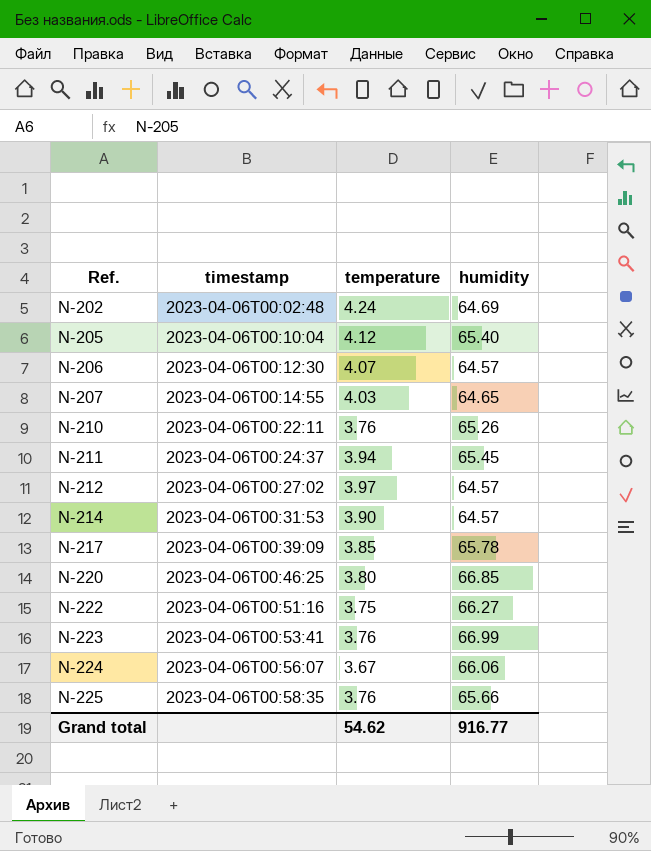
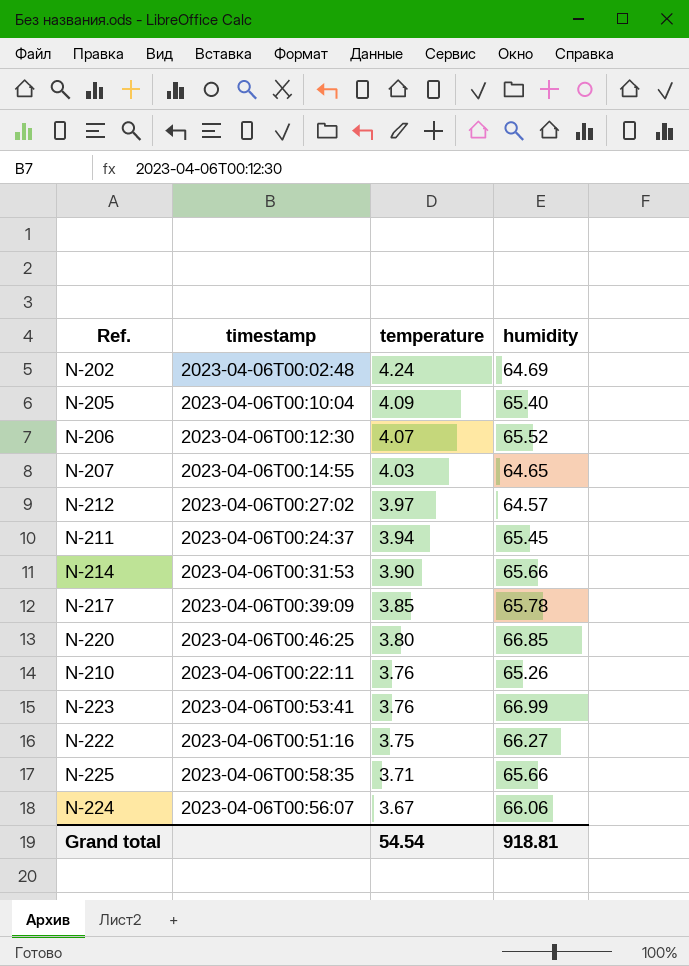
row order: Ref. ascending -> temperature descending
N-205 | temperature: 4.12 -> 4.09
N-206 | humidity: 64.57 -> 65.52
N-214 | humidity: 64.57 -> 65.66
N-225 | temperature: 3.76 -> 3.71
Grand total | temperature: 54.62 -> 54.54
Grand total | humidity: 916.77 -> 918.81

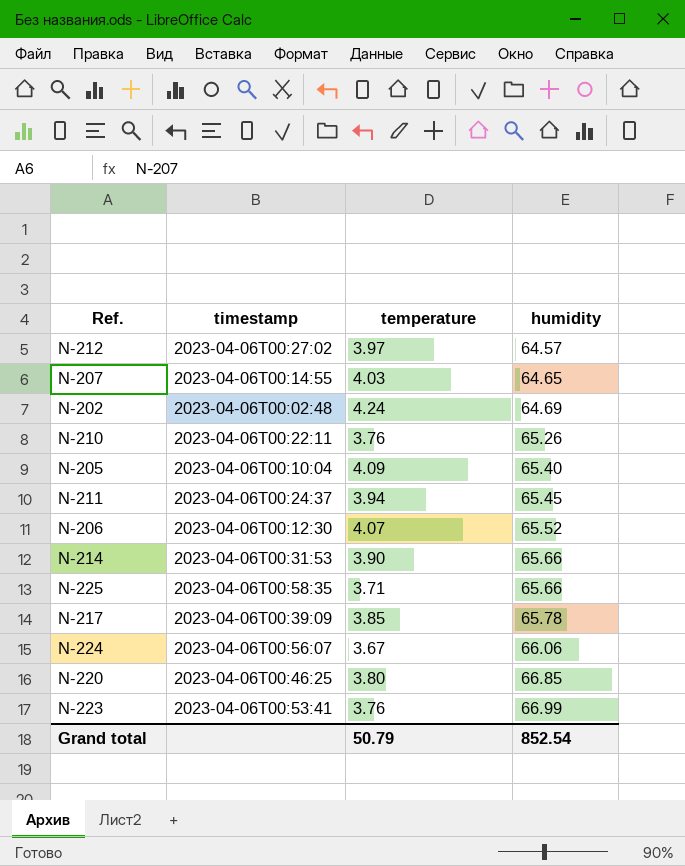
row order: temperature descending -> humidity ascending
row N-222: 2023-04-06T00:51:16 | 3.75 | 66.27 -> none
Grand total | temperature: 54.54 -> 50.79
Grand total | humidity: 918.81 -> 852.54

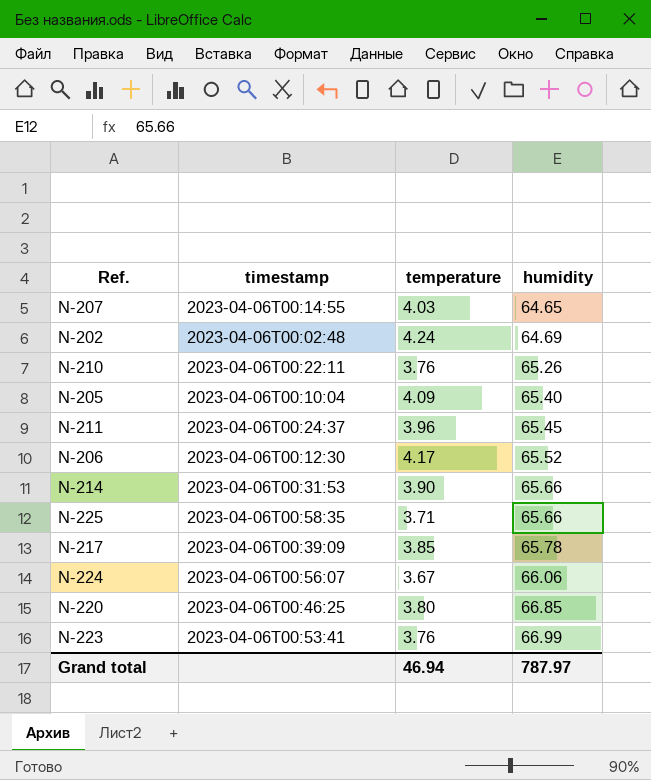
row N-212: 2023-04-06T00:27:02 | 3.97 | 64.57 -> none
N-211 | temperature: 3.94 -> 3.96
N-206 | temperature: 4.07 -> 4.17
Grand total | temperature: 50.79 -> 46.94
Grand total | humidity: 852.54 -> 787.97

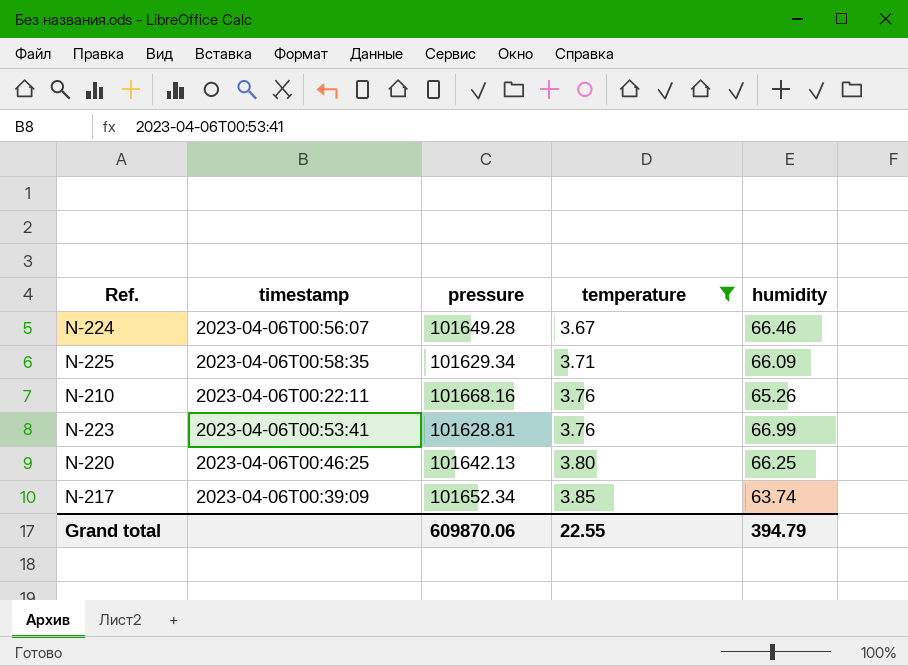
filter: none -> temperature <= 3.85
row order: humidity ascending -> temperature ascending
column pressure | position: none -> 3
N-224 | humidity: 66.06 -> 66.46
N-225 | humidity: 65.66 -> 66.09
N-220 | humidity: 66.85 -> 66.25
N-217 | humidity: 65.78 -> 63.74
Grand total | temperature: 46.94 -> 22.55
Grand total | humidity: 787.97 -> 394.79

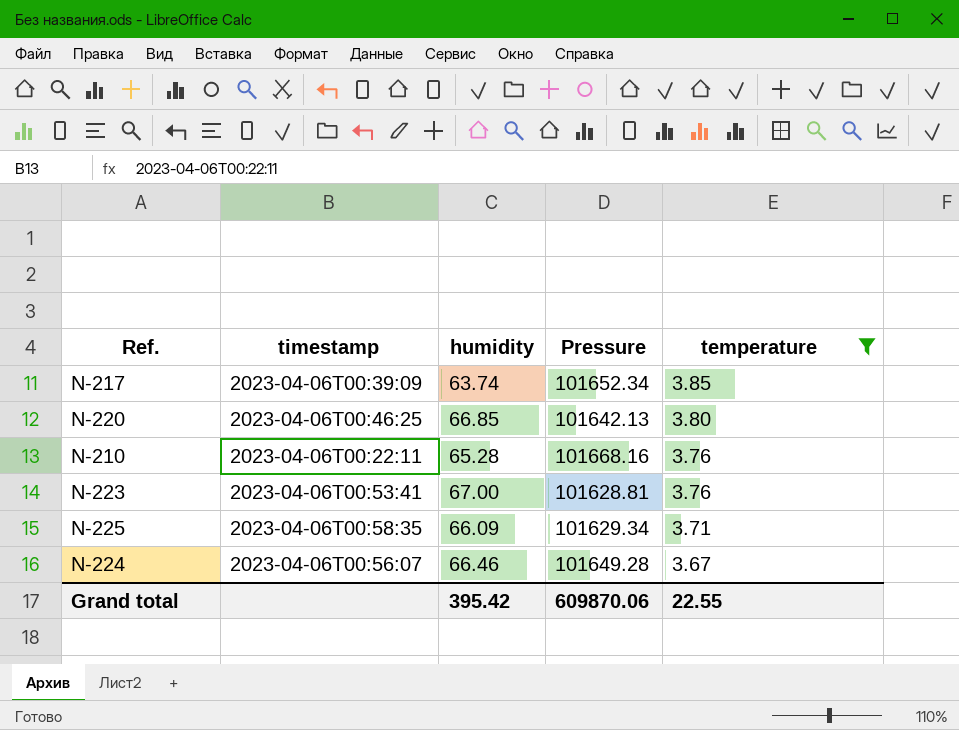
row order: temperature ascending -> temperature descending
column humidity | position: 5 -> 3
column name: pressure -> Pressure
N-220 | humidity: 66.25 -> 66.85
N-210 | humidity: 65.26 -> 65.28
N-223 | humidity: 66.99 -> 67.00
Grand total | humidity: 394.79 -> 395.42

